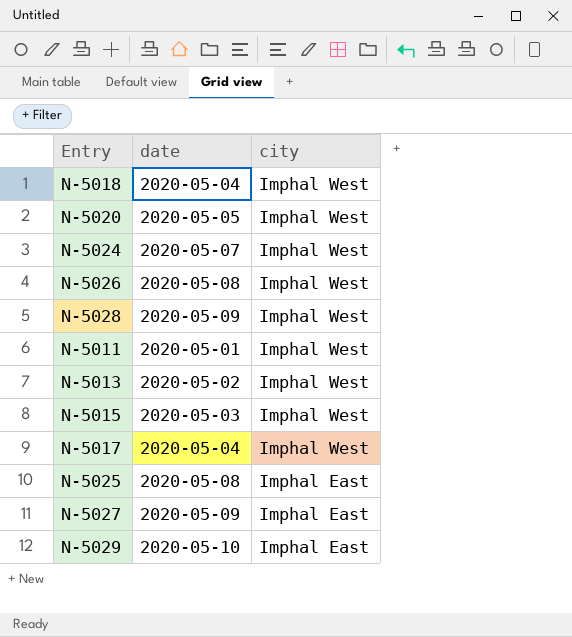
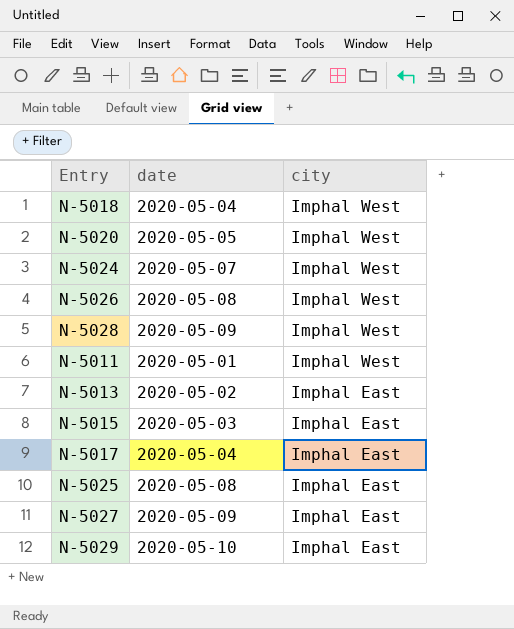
N-5013 | city: Imphal West -> Imphal East
N-5015 | city: Imphal West -> Imphal East
N-5017 | city: Imphal West -> Imphal East

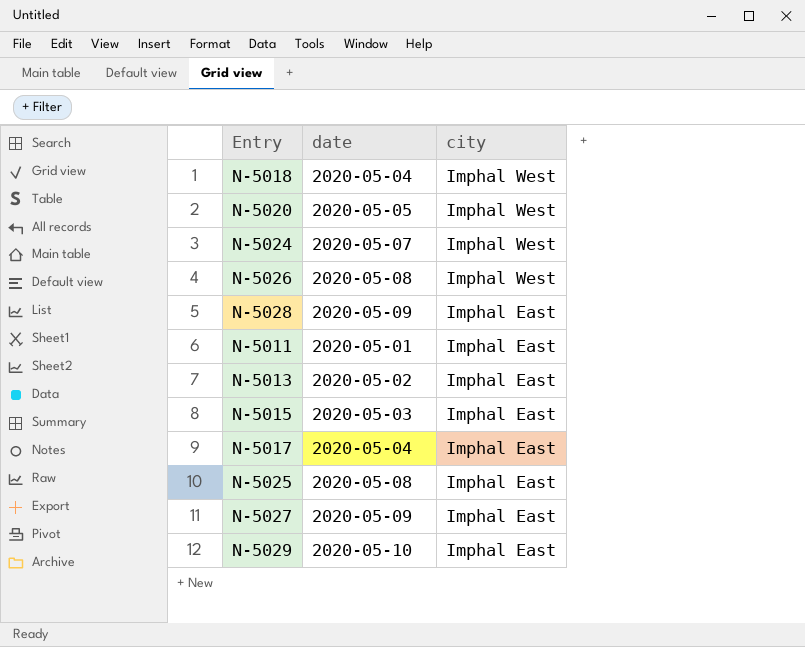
N-5028 | city: Imphal West -> Imphal East
N-5011 | city: Imphal West -> Imphal East

